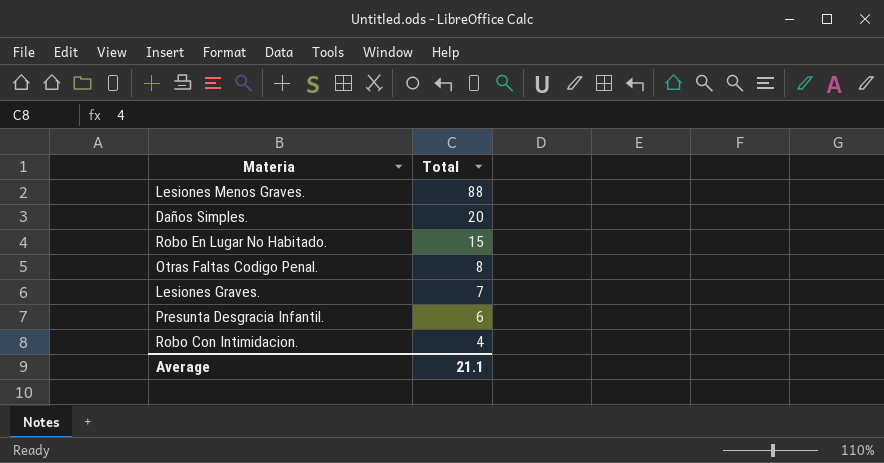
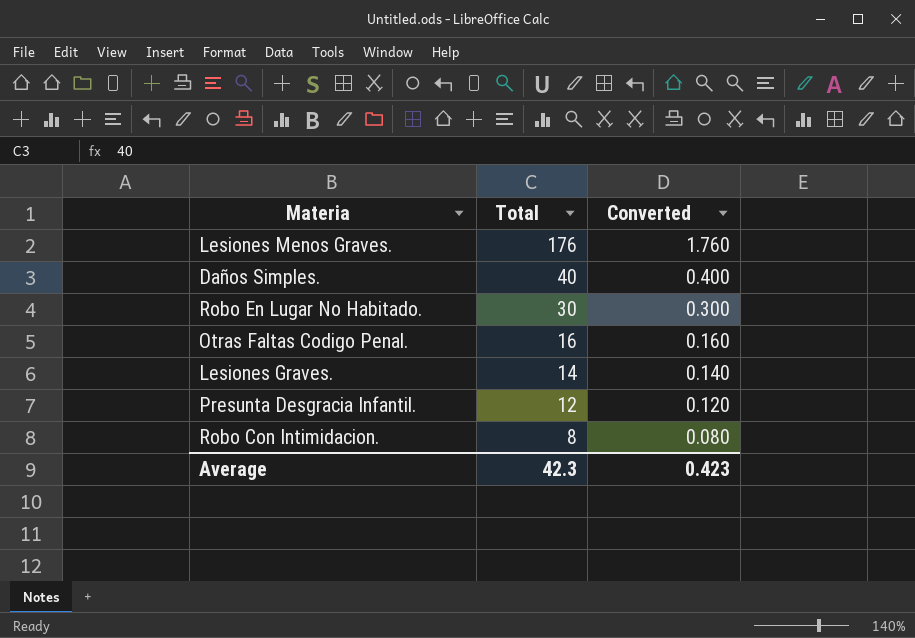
column Converted | formula: none -> [Total] * 0.01
Lesiones Menos Graves. | Total: 88 -> 176
Daños Simples. | Total: 20 -> 40
Robo En Lugar No Habitado. | Total: 15 -> 30
Otras Faltas Codigo Penal. | Total: 8 -> 16
Lesiones Graves. | Total: 7 -> 14
Presunta Desgracia Infantil. | Total: 6 -> 12
Robo Con Intimidacion. | Total: 4 -> 8
Average | Total: 21.1 -> 42.3

